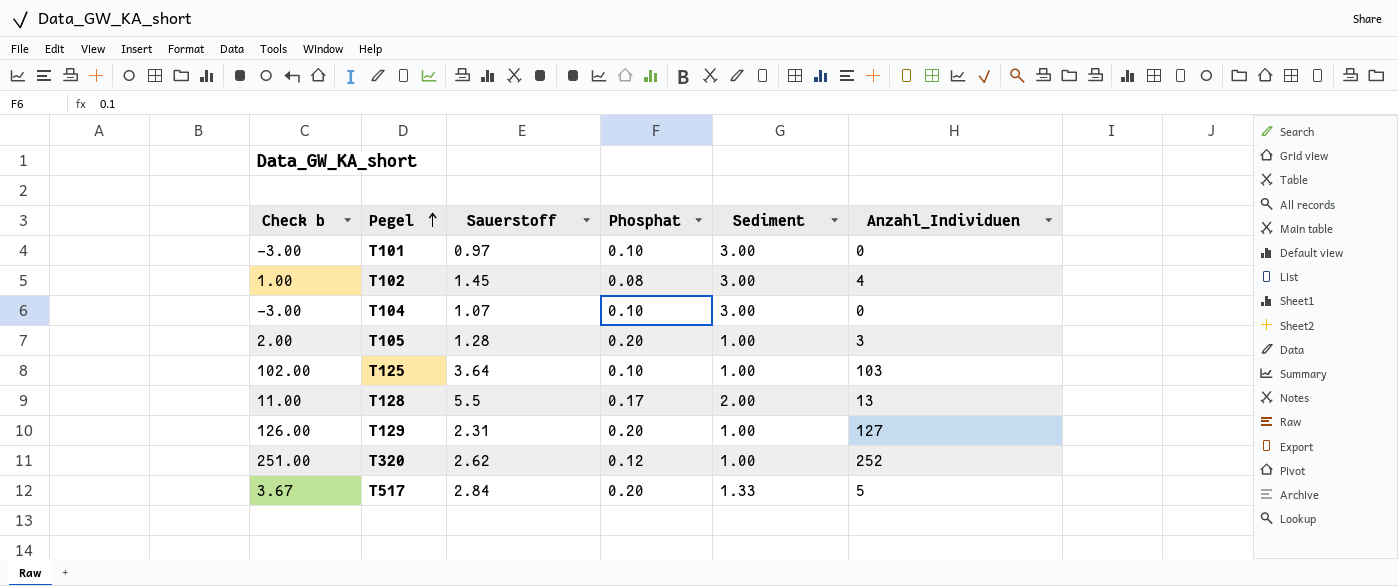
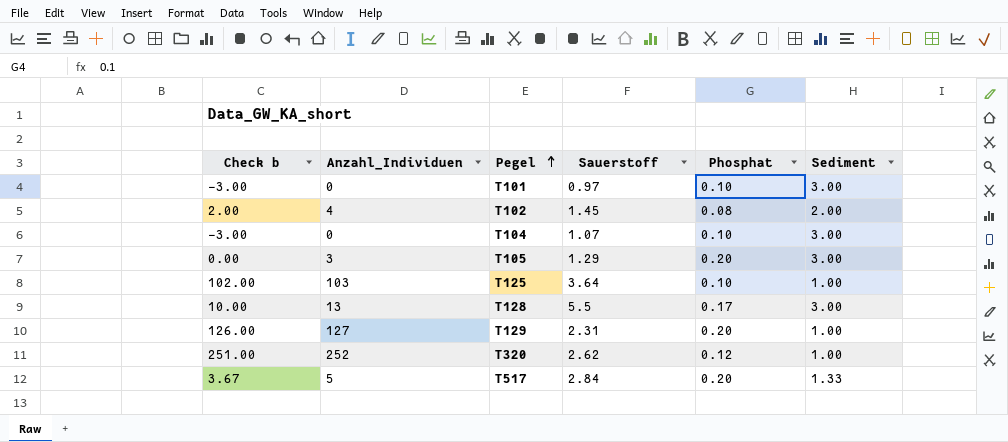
column Anzahl_Individuen | position: 6 -> 2
T102 | Check b: 1.00 -> 2.00
T102 | Sediment: 3.00 -> 2.00
T105 | Check b: 2.00 -> 0.00
T105 | Sauerstoff: 1.28 -> 1.29
T105 | Sediment: 1.00 -> 3.00
T128 | Check b: 11.00 -> 10.00
T128 | Sediment: 2.00 -> 3.00

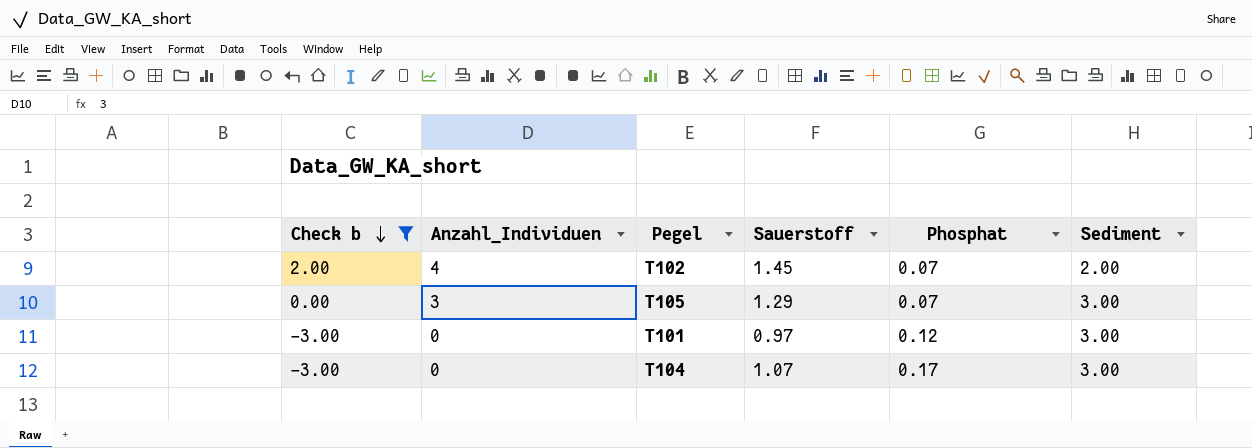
filter: none -> Check b <= 2.00
row order: Pegel ascending -> Check b descending
T102 | Phosphat: 0.08 -> 0.07
T105 | Phosphat: 0.20 -> 0.07
T101 | Phosphat: 0.10 -> 0.12
T104 | Phosphat: 0.10 -> 0.17

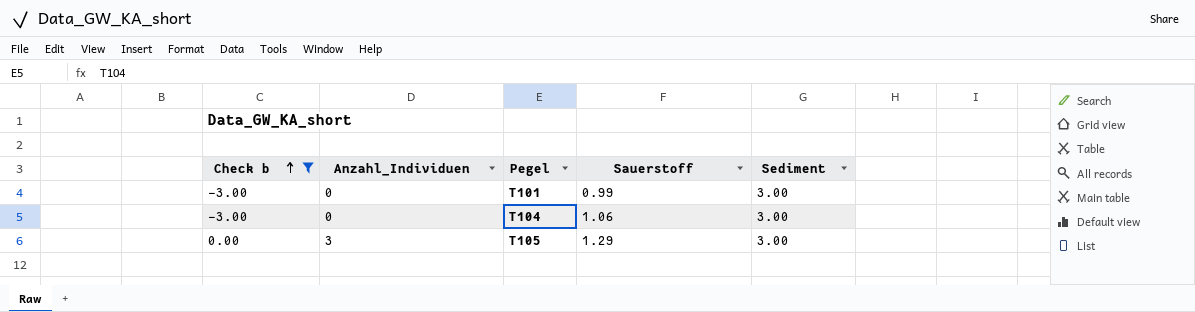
row order: Check b descending -> Check b ascending
column Phosphat | position: 5 -> none
row T102: 2.00 | 4 | 1.45 | 0.07 | 2.00 -> none
T101 | Sauerstoff: 0.97 -> 0.99
T104 | Sauerstoff: 1.07 -> 1.06

